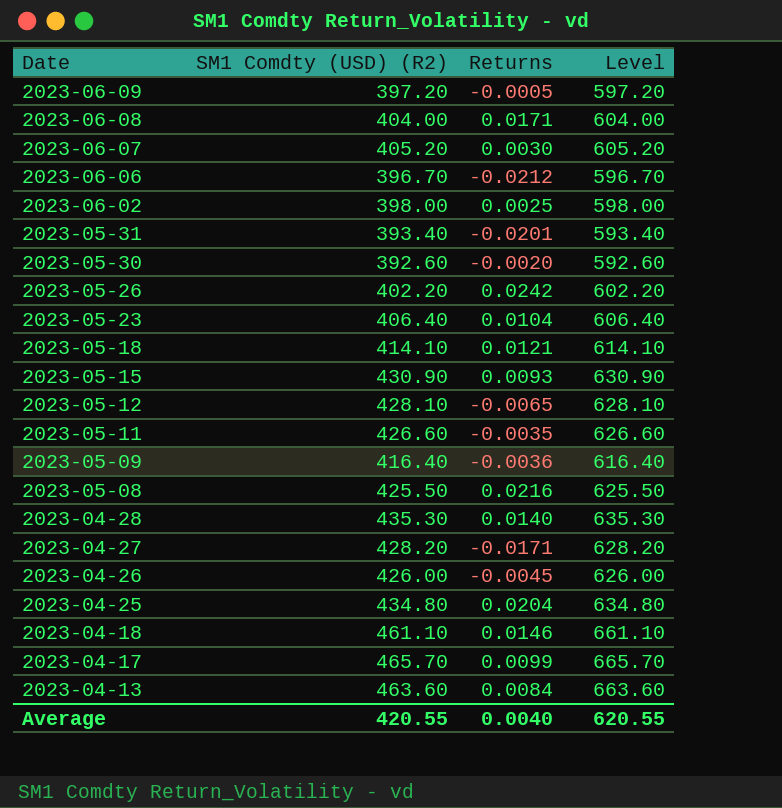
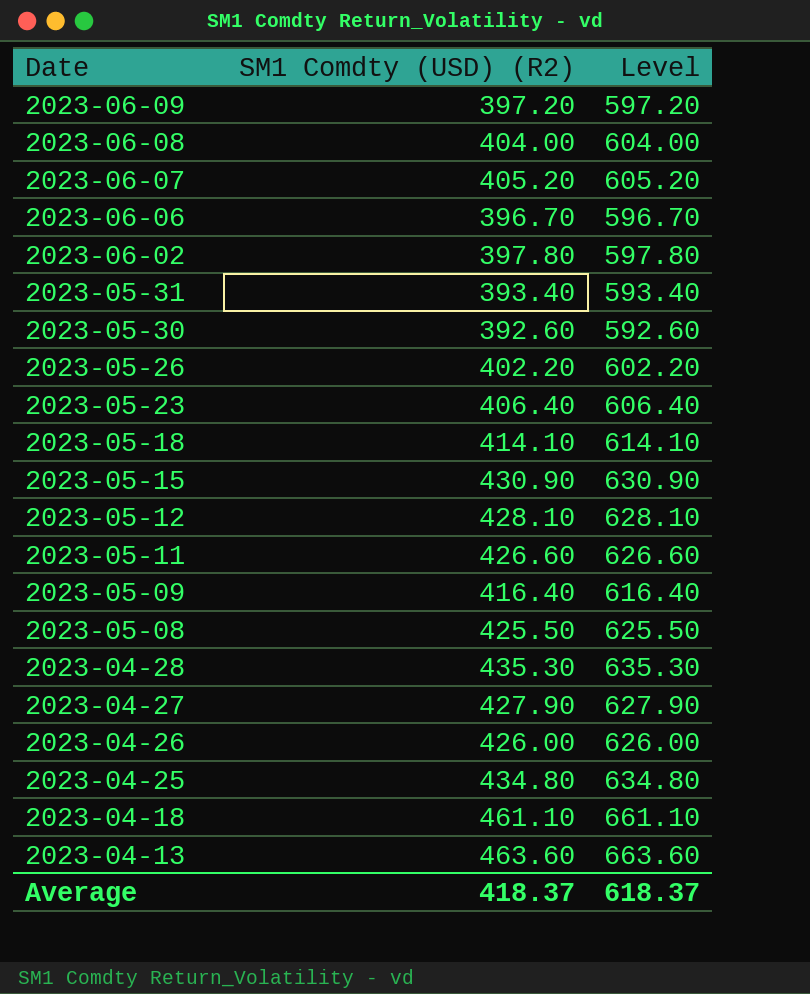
column Returns | position: 3 -> none
row 2023-04-17: 465.70 | 0.0099 | 665.70 -> none
2023-06-02 | SM1 Comdty (USD) (R2): 398.00 -> 397.80
2023-06-02 | Level: 598.00 -> 597.80
2023-04-27 | SM1 Comdty (USD) (R2): 428.20 -> 427.90
2023-04-27 | Level: 628.20 -> 627.90
Average | SM1 Comdty (USD) (R2): 420.55 -> 418.37
Average | Level: 620.55 -> 618.37

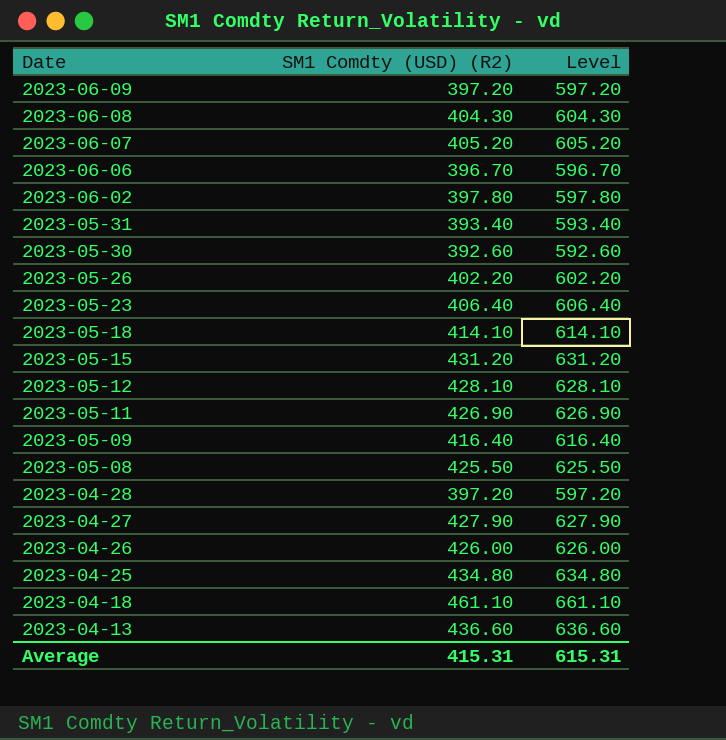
2023-06-08 | SM1 Comdty (USD) (R2): 404.00 -> 404.30
2023-06-08 | Level: 604.00 -> 604.30
2023-05-15 | SM1 Comdty (USD) (R2): 430.90 -> 431.20
2023-05-15 | Level: 630.90 -> 631.20
2023-05-11 | SM1 Comdty (USD) (R2): 426.60 -> 426.90
2023-05-11 | Level: 626.60 -> 626.90
2023-04-28 | SM1 Comdty (USD) (R2): 435.30 -> 397.20
2023-04-28 | Level: 635.30 -> 597.20
2023-04-13 | SM1 Comdty (USD) (R2): 463.60 -> 436.60
2023-04-13 | Level: 663.60 -> 636.60
Average | SM1 Comdty (USD) (R2): 418.37 -> 415.31
Average | Level: 618.37 -> 615.31

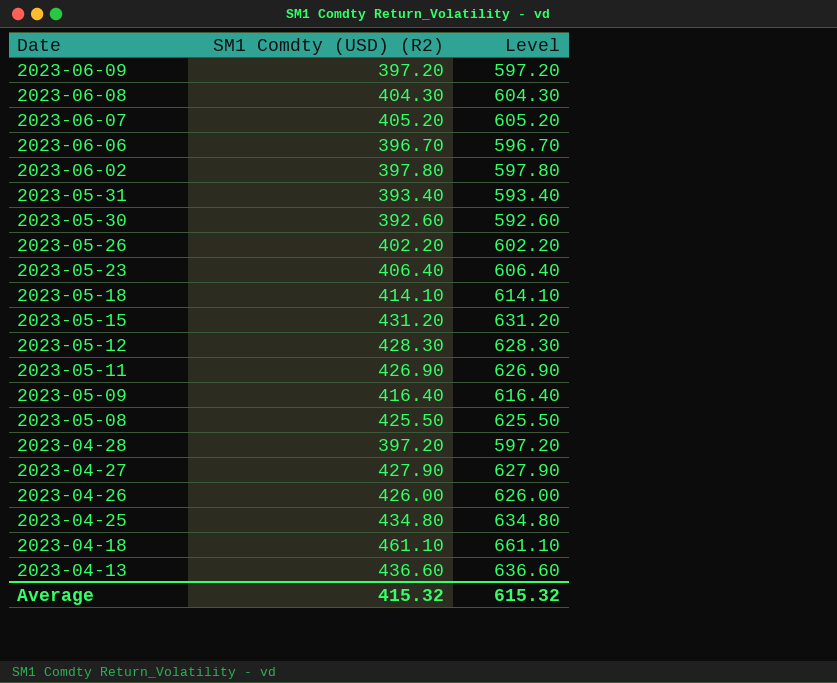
2023-05-12 | SM1 Comdty (USD) (R2): 428.10 -> 428.30
2023-05-12 | Level: 628.10 -> 628.30
Average | SM1 Comdty (USD) (R2): 415.31 -> 415.32
Average | Level: 615.31 -> 615.32

